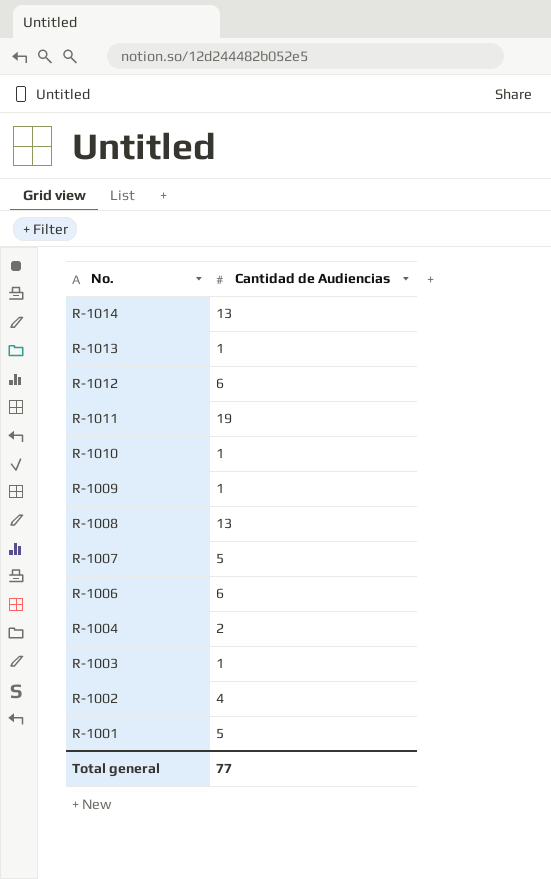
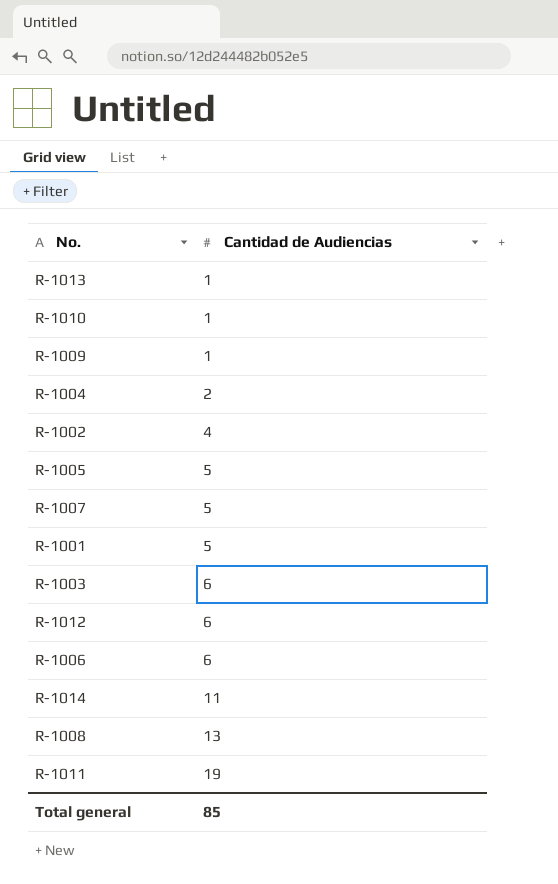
row order: No. descending -> Cantidad de Audiencias ascending
row R-1005: none -> 5
R-1003 | Cantidad de Audiencias: 1 -> 6
R-1014 | Cantidad de Audiencias: 13 -> 11
Total general | Cantidad de Audiencias: 77 -> 85

